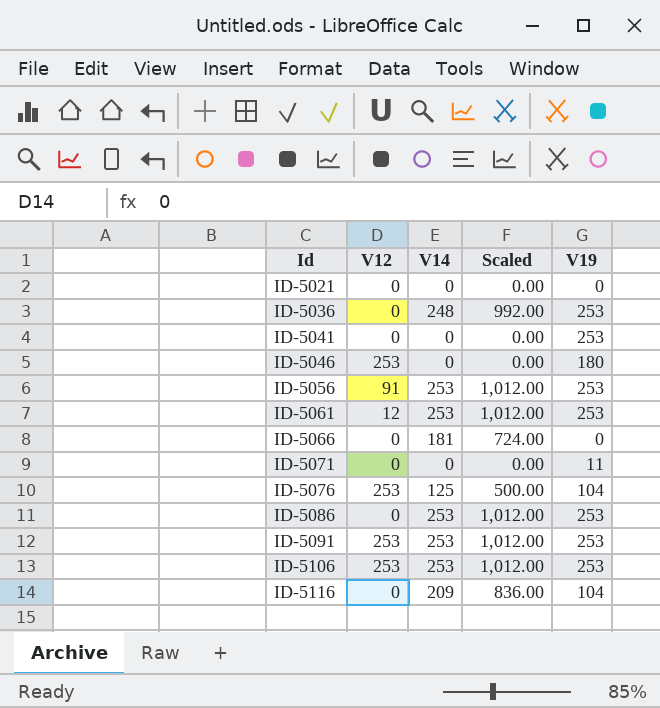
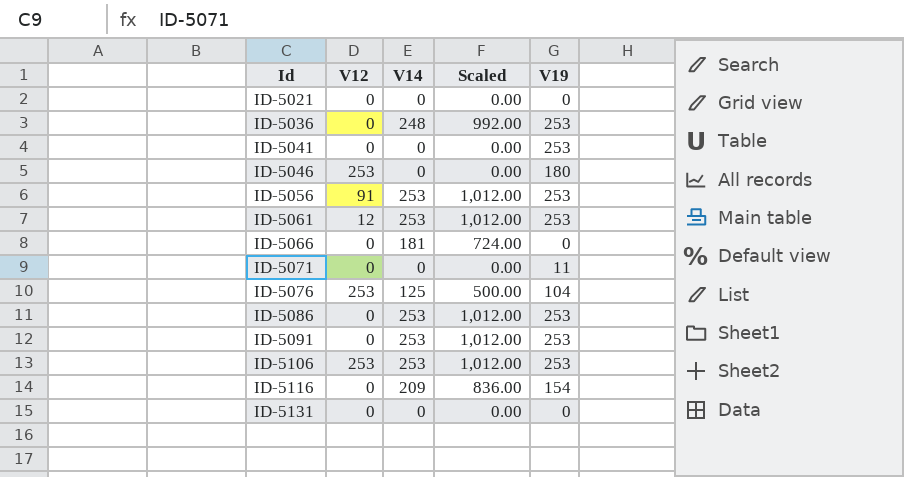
ID-5091 | V12: 253 -> 0
ID-5116 | V19: 104 -> 154
row ID-5131: none -> 0 | 0 | 0.00 | 0

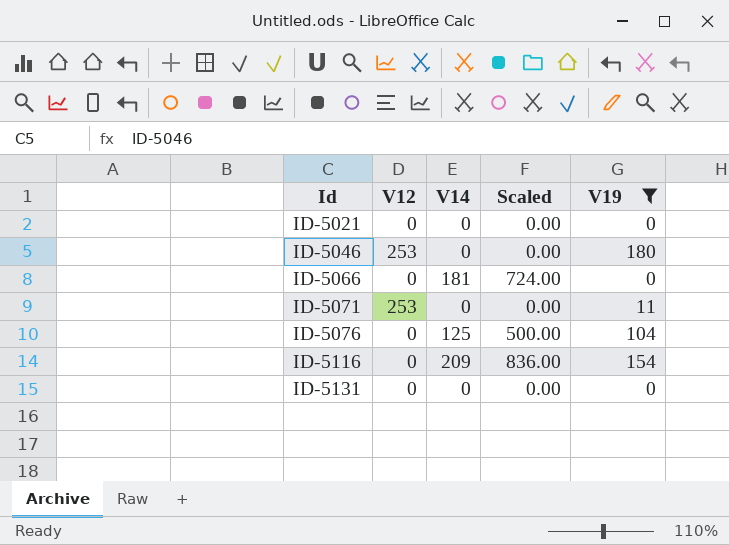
filter: none -> V19 != 253
ID-5071 | V12: 0 -> 253
ID-5076 | V12: 253 -> 0

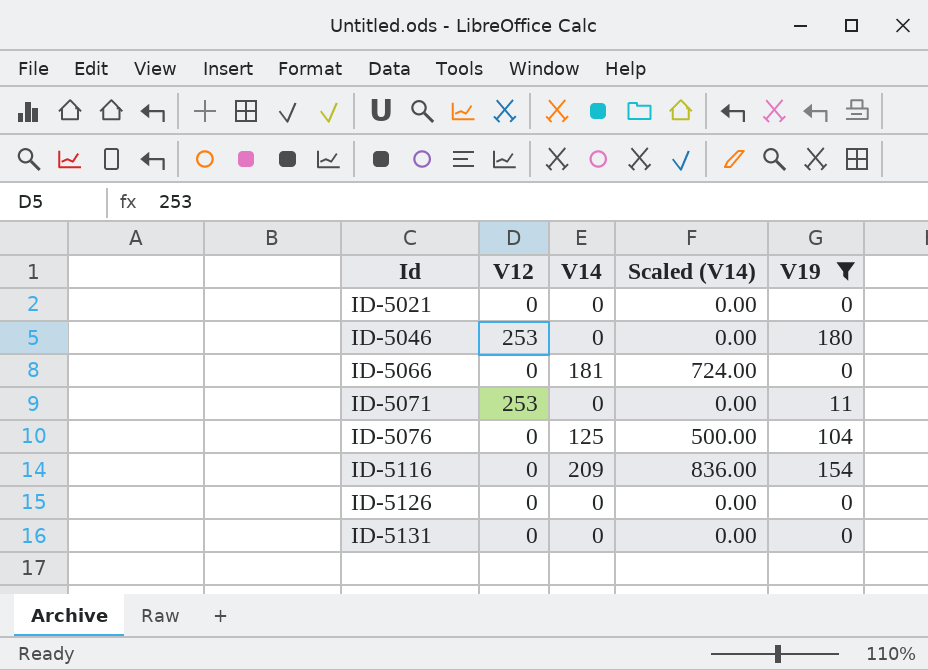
column name: Scaled -> Scaled (V14)
row ID-5126: none -> 0 | 0 | 0.00 | 0

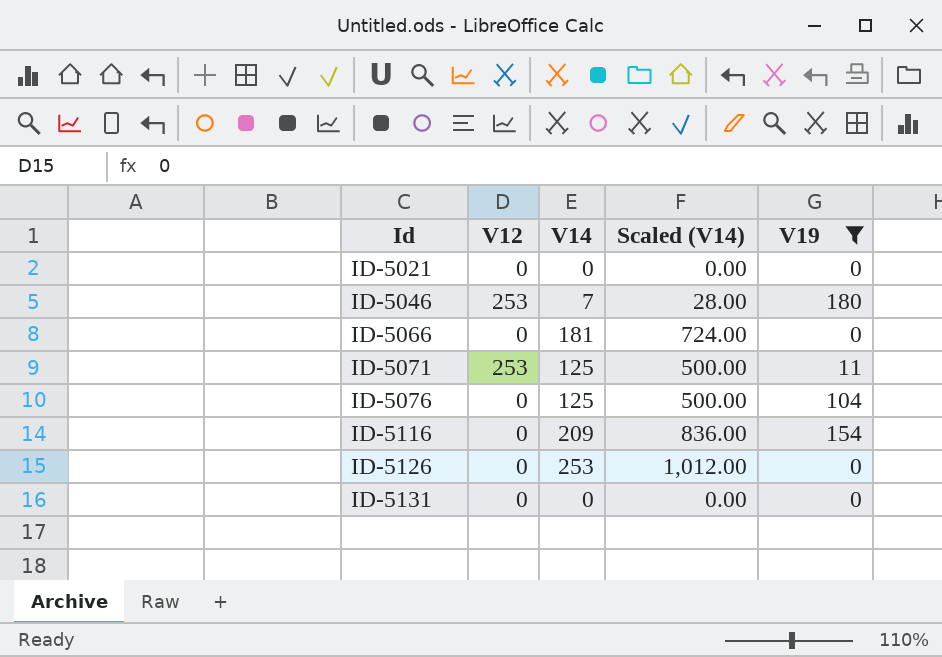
ID-5046 | V14: 0 -> 7
ID-5046 | Scaled (V14): 0.00 -> 28.00
ID-5071 | V14: 0 -> 125
ID-5071 | Scaled (V14): 0.00 -> 500.00
ID-5126 | V14: 0 -> 253
ID-5126 | Scaled (V14): 0.00 -> 1,012.00

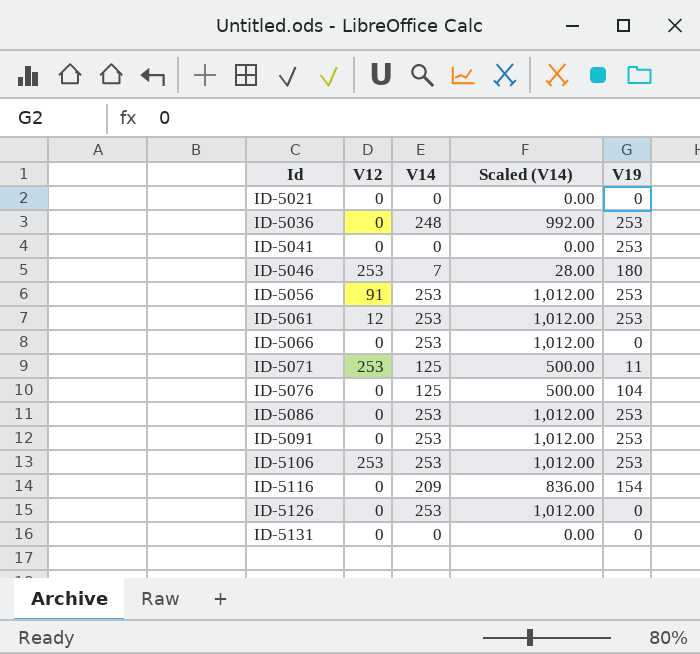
filter: V19 != 253 -> none
ID-5066 | V14: 181 -> 253
ID-5066 | Scaled (V14): 724.00 -> 1,012.00

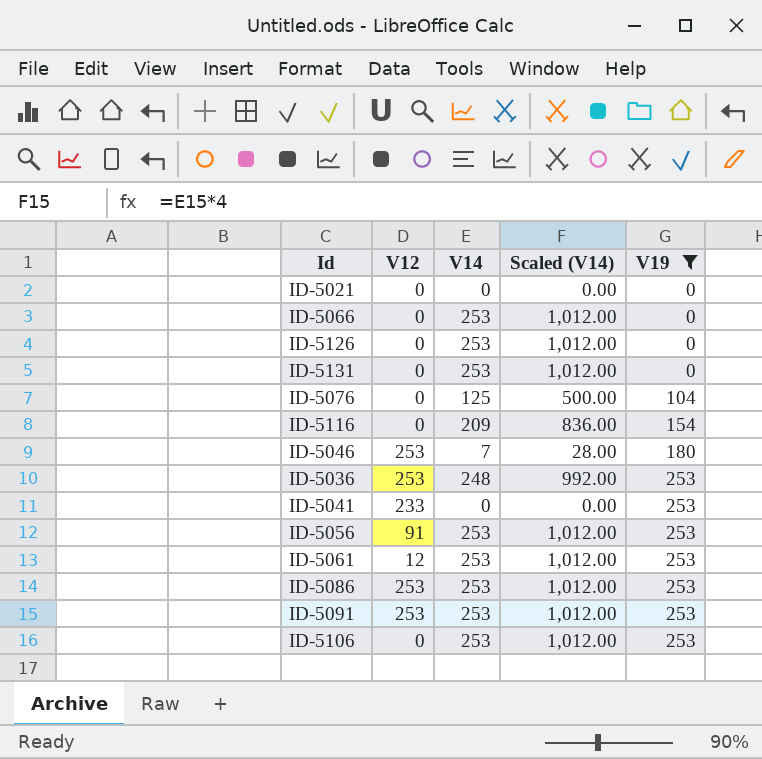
filter: none -> V19 != 11
row order: Id ascending -> V19 ascending
ID-5131 | V14: 0 -> 253
ID-5131 | Scaled (V14): 0.00 -> 1,012.00
ID-5036 | V12: 0 -> 253
ID-5041 | V12: 0 -> 233
ID-5086 | V12: 0 -> 253
ID-5091 | V12: 0 -> 253
ID-5106 | V12: 253 -> 0

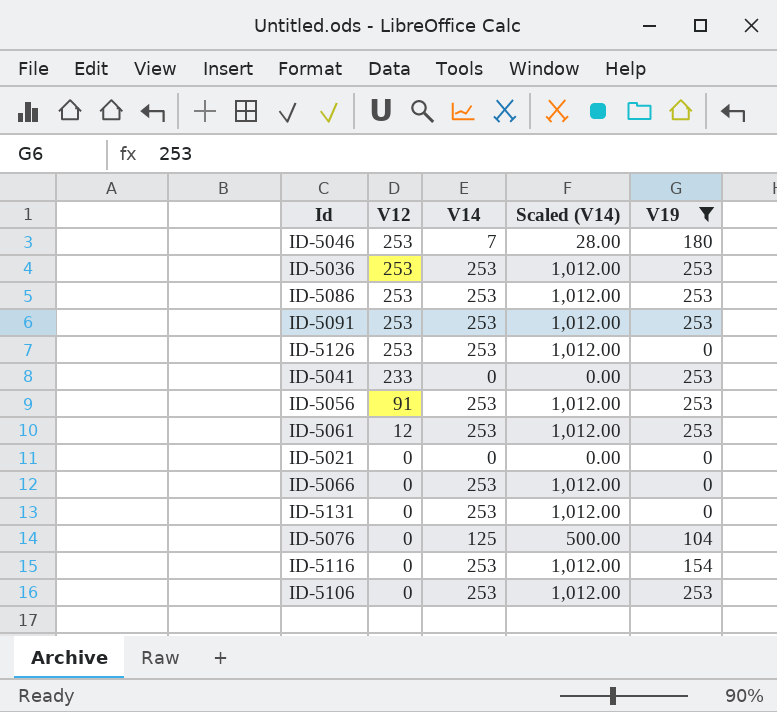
row order: V19 ascending -> V12 descending
ID-5036 | V14: 248 -> 253
ID-5036 | Scaled (V14): 992.00 -> 1,012.00
ID-5126 | V12: 0 -> 253
ID-5116 | V14: 209 -> 253
ID-5116 | Scaled (V14): 836.00 -> 1,012.00

